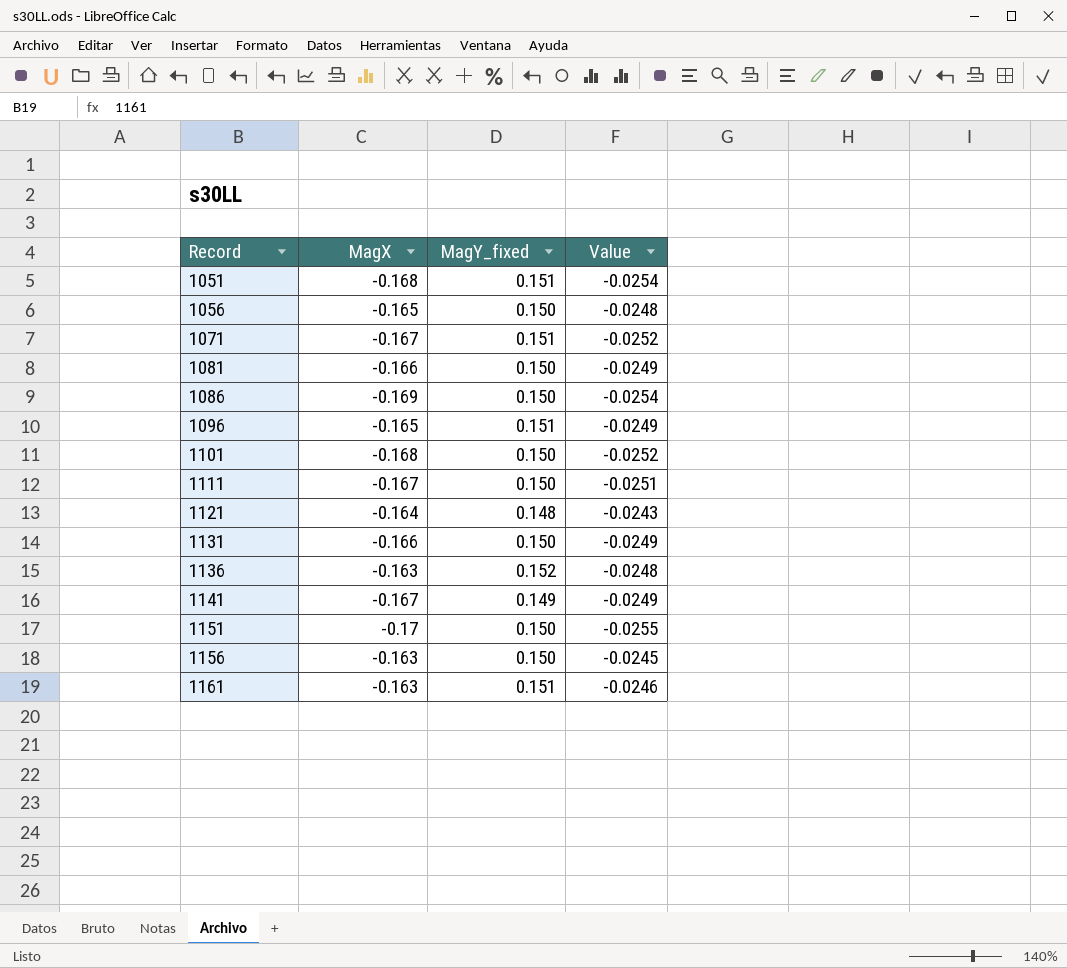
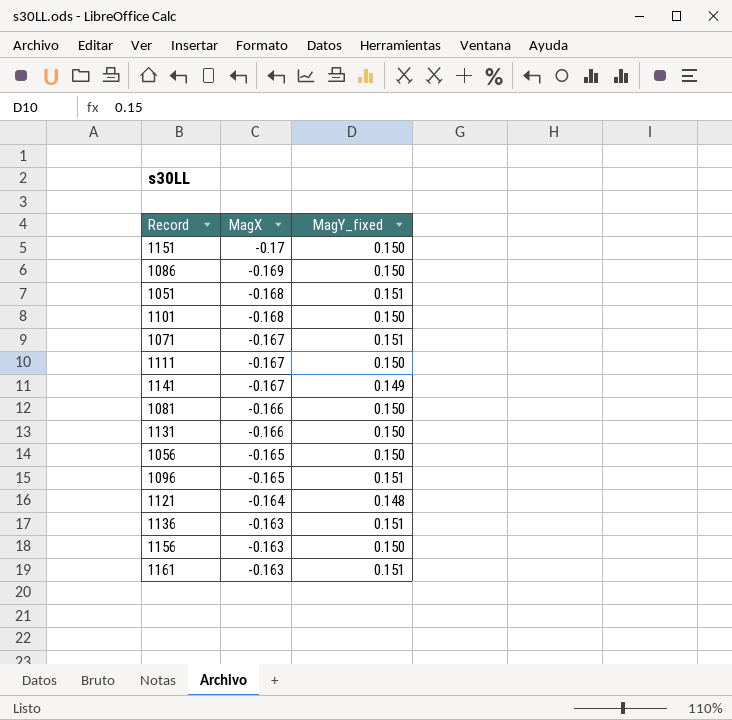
row order: Record ascending -> MagX ascending
column Value | formula: [MagX] * [MagY_fixed] -> none
1136 | MagY_fixed: 0.152 -> 0.151

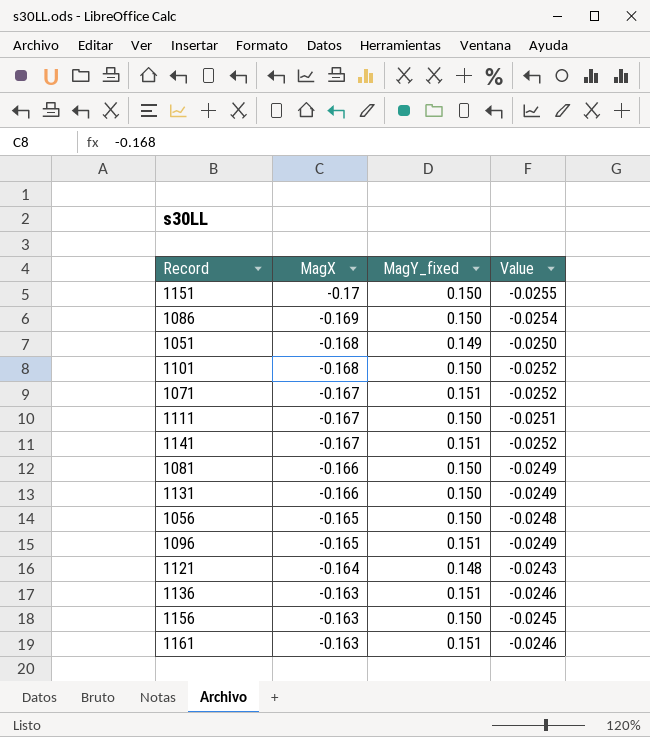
column Value | formula: none -> [MagX] * [MagY_fixed]
1051 | MagY_fixed: 0.151 -> 0.149
1141 | MagY_fixed: 0.149 -> 0.151

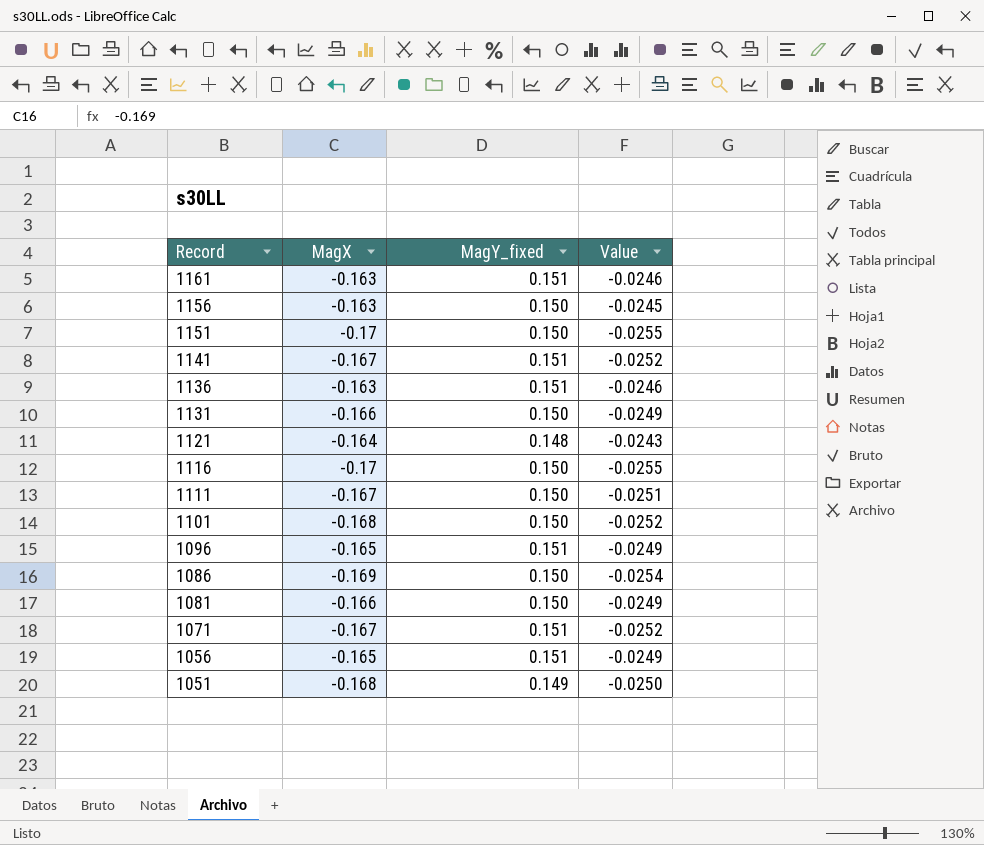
row order: MagX ascending -> Record descending
row 1116: none -> -0.17 | 0.150 | -0.0255
1056 | MagY_fixed: 0.150 -> 0.151
1056 | Value: -0.0248 -> -0.0249

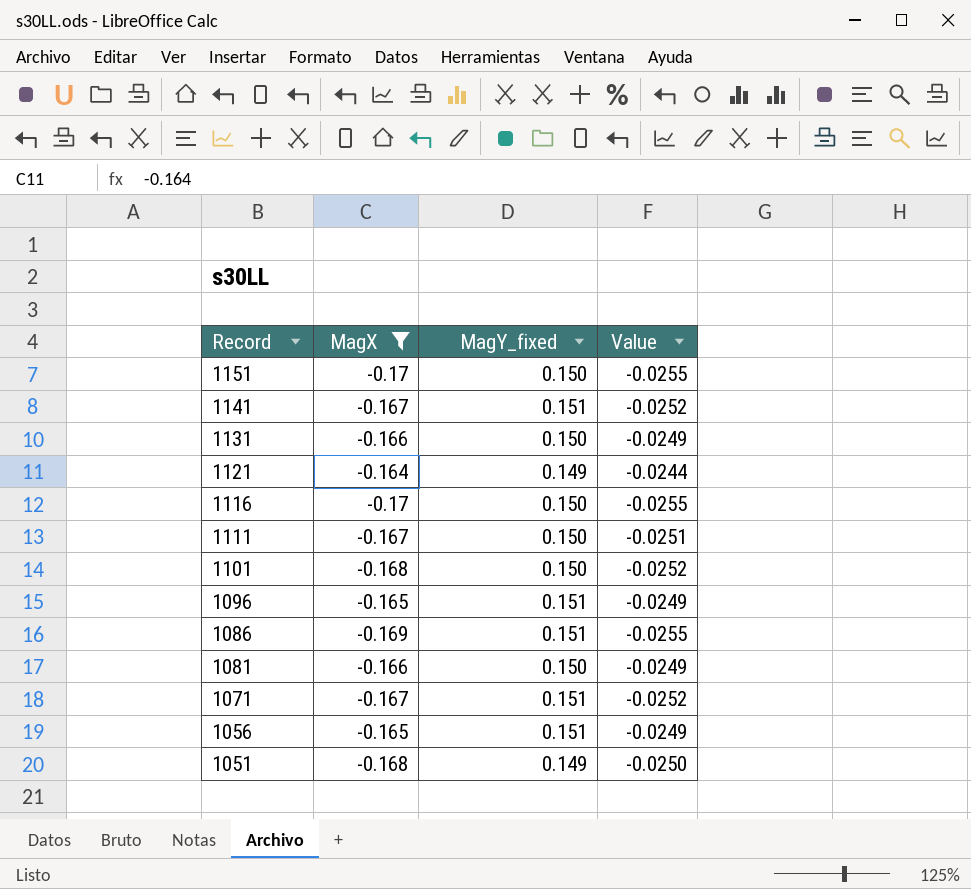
filter: none -> MagX != -0.163
1121 | MagY_fixed: 0.148 -> 0.149
1121 | Value: -0.0243 -> -0.0244
1086 | MagY_fixed: 0.150 -> 0.151
1086 | Value: -0.0254 -> -0.0255

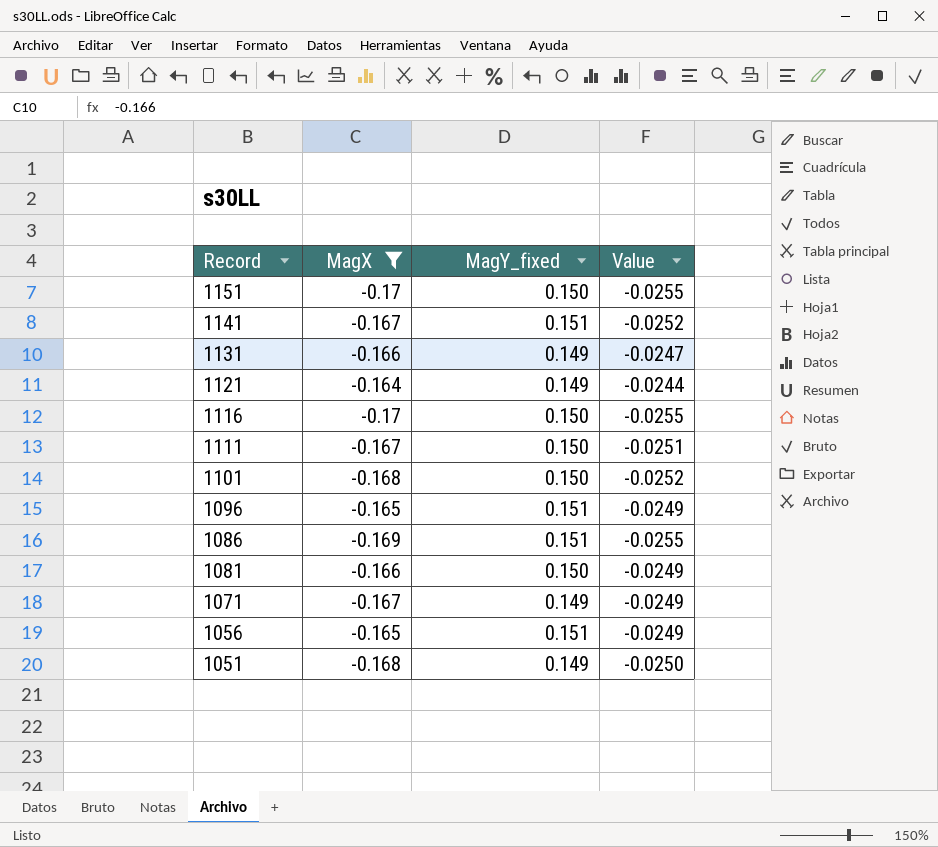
1131 | MagY_fixed: 0.150 -> 0.149
1131 | Value: -0.0249 -> -0.0247
1071 | MagY_fixed: 0.151 -> 0.149
1071 | Value: -0.0252 -> -0.0249

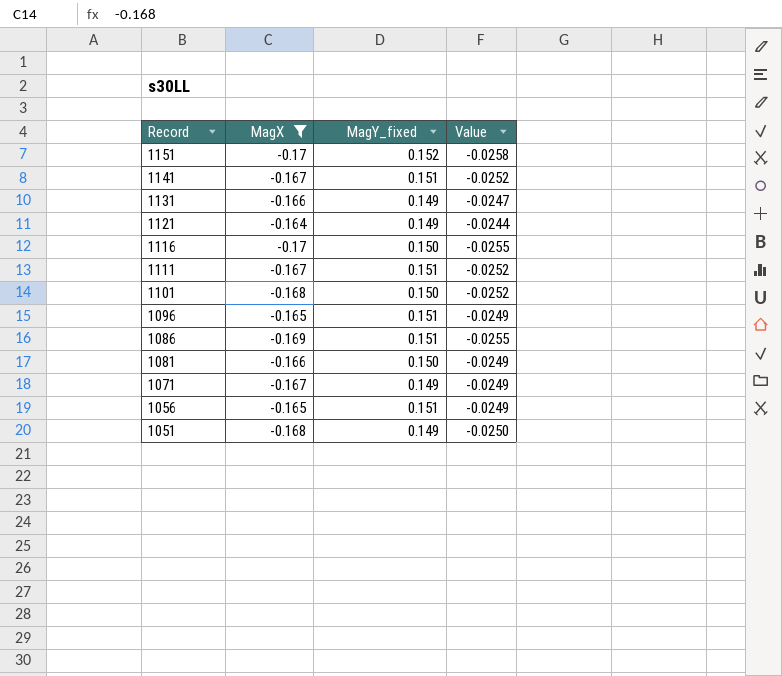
1151 | MagY_fixed: 0.150 -> 0.152
1151 | Value: -0.0255 -> -0.0258
1111 | MagY_fixed: 0.150 -> 0.151
1111 | Value: -0.0251 -> -0.0252

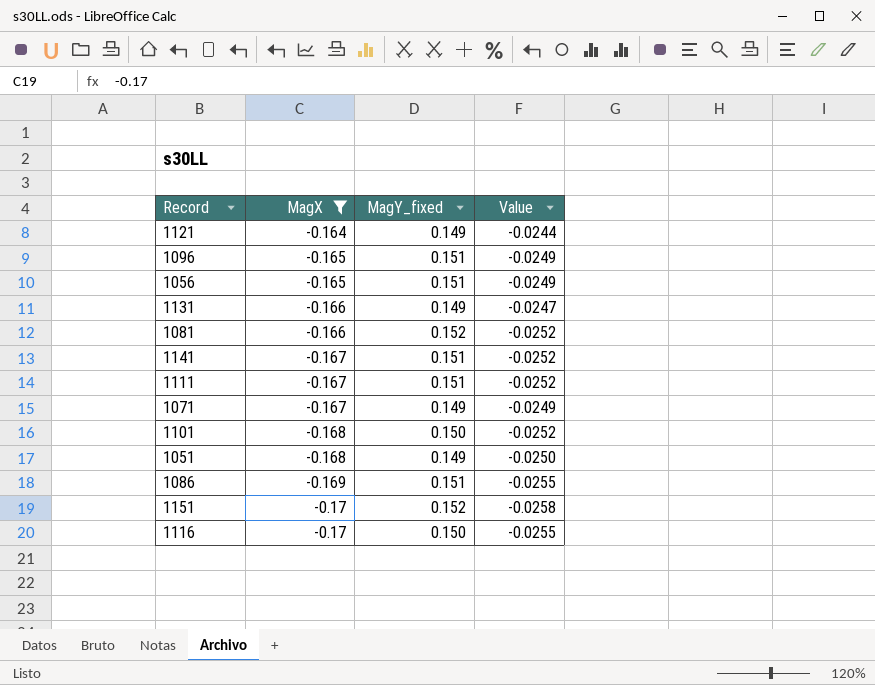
row order: Record descending -> MagX descending
1081 | MagY_fixed: 0.150 -> 0.152
1081 | Value: -0.0249 -> -0.0252

